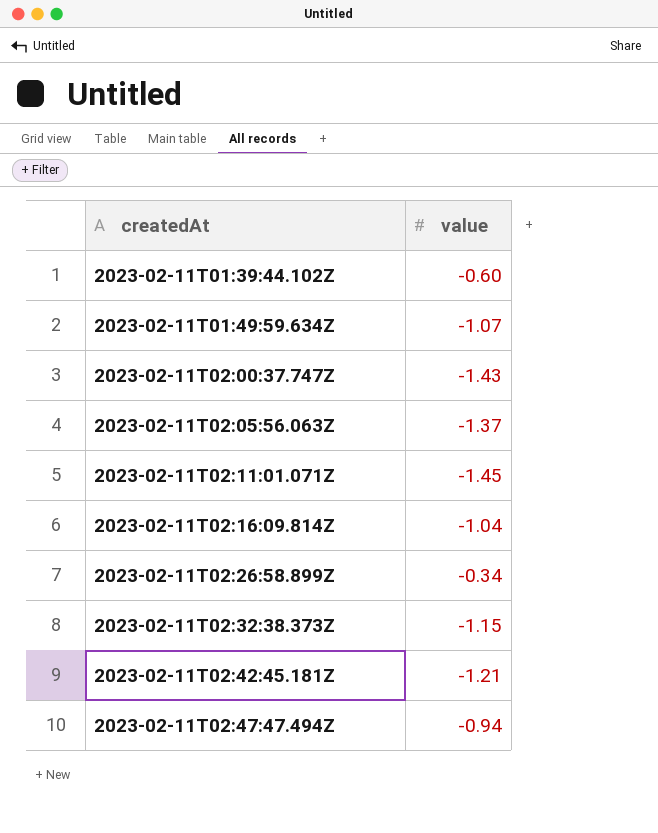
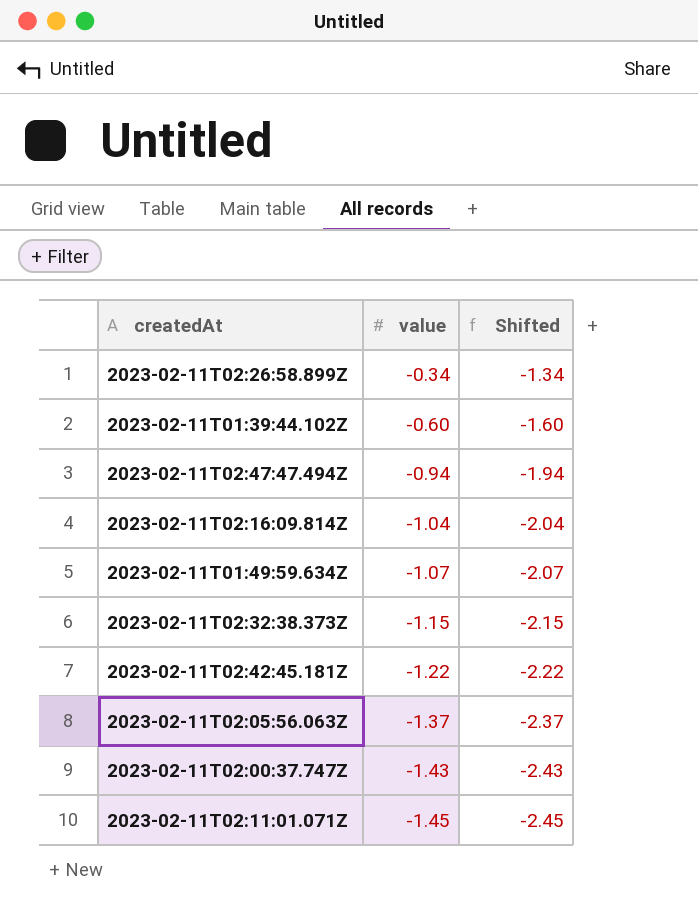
row order: createdAt ascending -> value descending
column Shifted | formula: none -> [value] - 1
2023-02-11T02:42:45.181Z | value: -1.21 -> -1.22

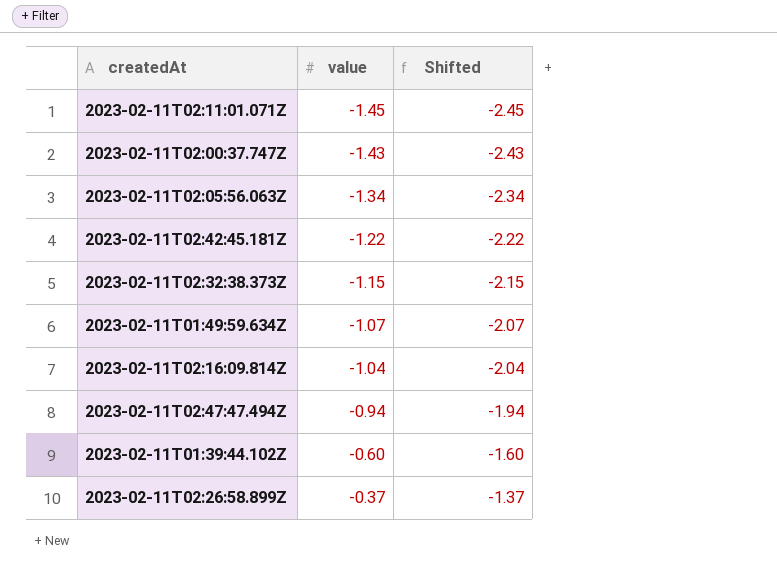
row order: value descending -> value ascending
2023-02-11T02:05:56.063Z | value: -1.37 -> -1.34
2023-02-11T02:05:56.063Z | Shifted: -2.37 -> -2.34
2023-02-11T02:26:58.899Z | value: -0.34 -> -0.37
2023-02-11T02:26:58.899Z | Shifted: -1.34 -> -1.37

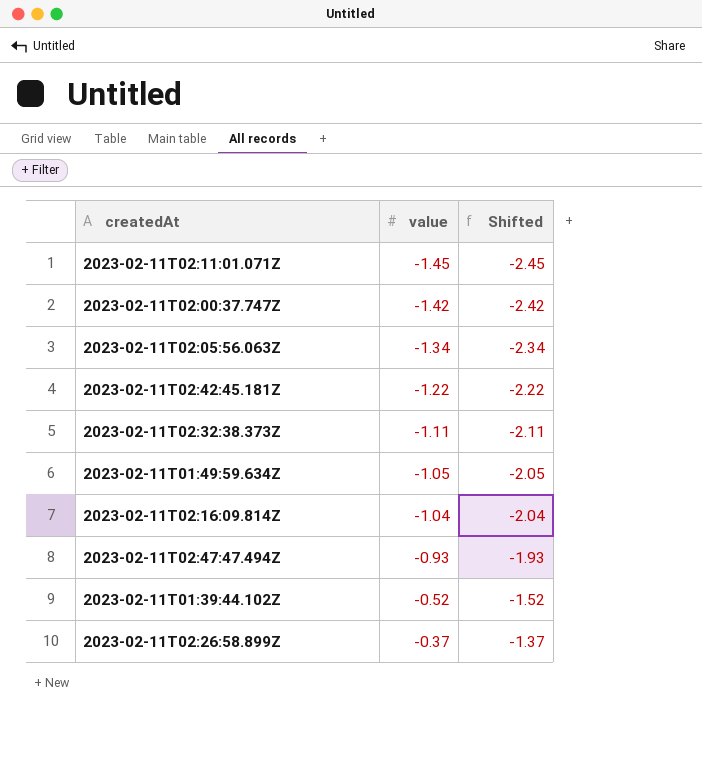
2023-02-11T02:00:37.747Z | value: -1.43 -> -1.42
2023-02-11T02:00:37.747Z | Shifted: -2.43 -> -2.42
2023-02-11T02:32:38.373Z | value: -1.15 -> -1.11
2023-02-11T02:32:38.373Z | Shifted: -2.15 -> -2.11
2023-02-11T01:49:59.634Z | value: -1.07 -> -1.05
2023-02-11T01:49:59.634Z | Shifted: -2.07 -> -2.05
2023-02-11T02:47:47.494Z | value: -0.94 -> -0.93
2023-02-11T02:47:47.494Z | Shifted: -1.94 -> -1.93
2023-02-11T01:39:44.102Z | value: -0.60 -> -0.52
2023-02-11T01:39:44.102Z | Shifted: -1.60 -> -1.52

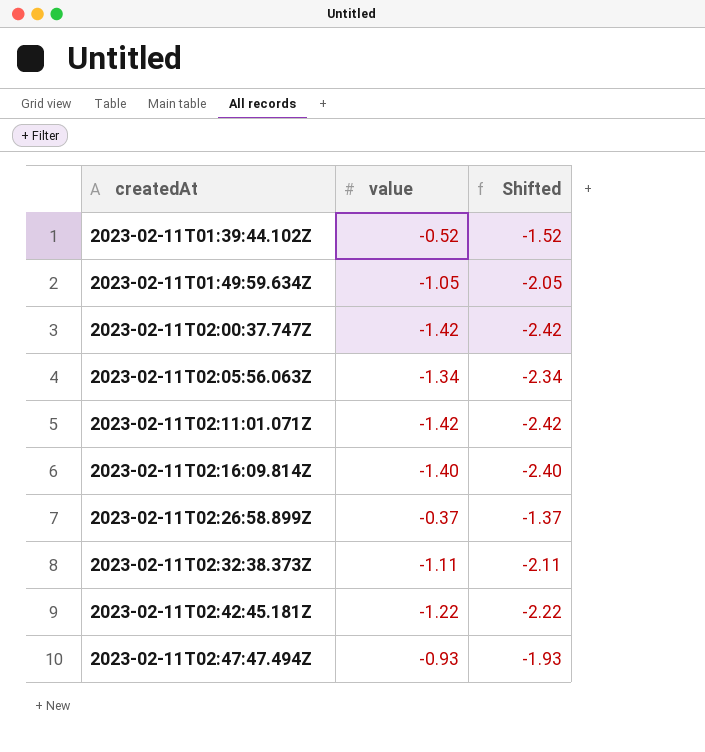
row order: value ascending -> createdAt ascending
2023-02-11T02:11:01.071Z | value: -1.45 -> -1.42
2023-02-11T02:11:01.071Z | Shifted: -2.45 -> -2.42
2023-02-11T02:16:09.814Z | value: -1.04 -> -1.40
2023-02-11T02:16:09.814Z | Shifted: -2.04 -> -2.40

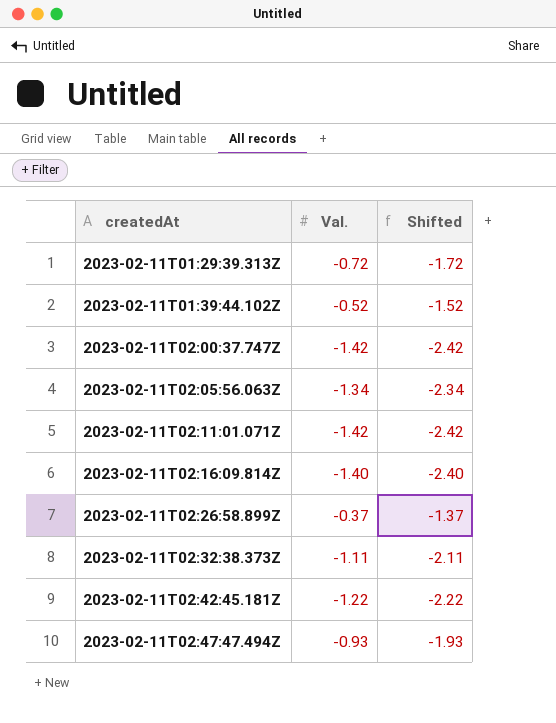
column name: value -> Val.
row 2023-02-11T01:49:59.634Z: -1.05 | -2.05 -> none
row 2023-02-11T01:29:39.313Z: none -> -0.72 | -1.72

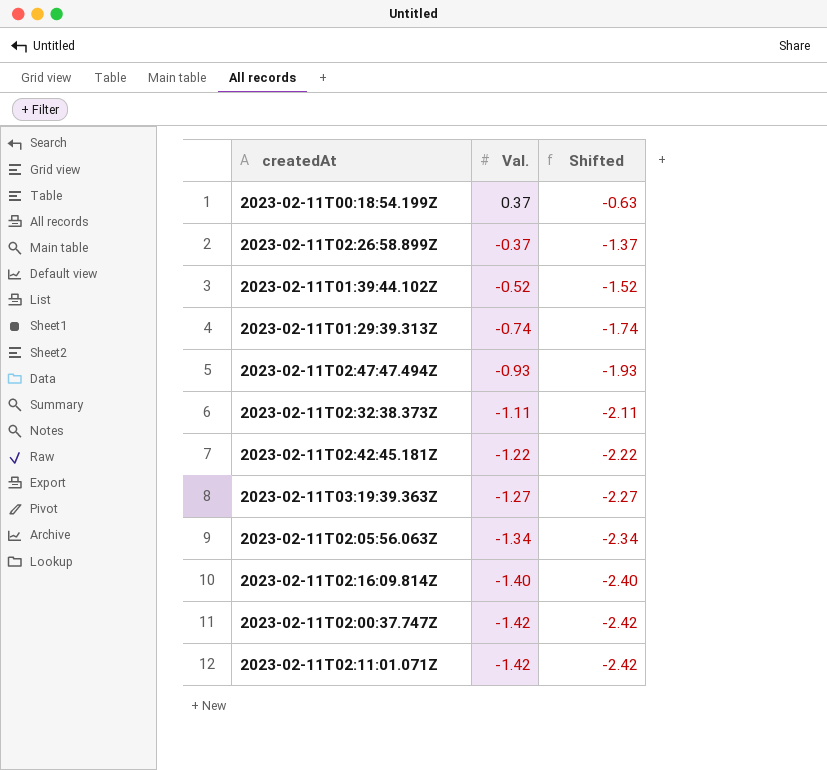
row order: createdAt ascending -> Val. descending
row 2023-02-11T00:18:54.199Z: none -> 0.37 | -0.63
2023-02-11T01:29:39.313Z | Val.: -0.72 -> -0.74
2023-02-11T01:29:39.313Z | Shifted: -1.72 -> -1.74
row 2023-02-11T03:19:39.363Z: none -> -1.27 | -2.27

